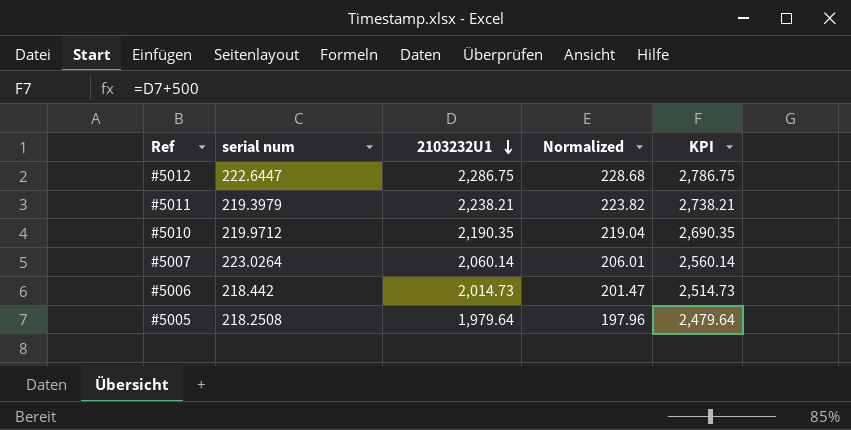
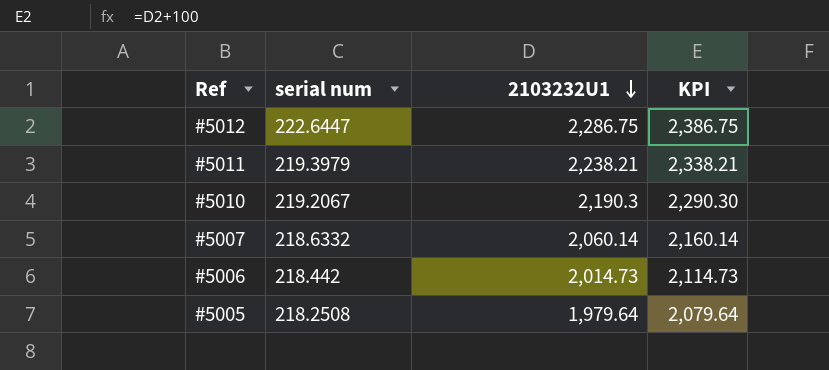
column Normalized | formula: [2103232U1] * 0.1 -> none
column KPI | formula: [2103232U1] + 500 -> [2103232U1] + 100
#5010 | serial num: 219.9712 -> 219.2067
#5010 | 2103232U1: 2,190.35 -> 2,190.3
#5007 | serial num: 223.0264 -> 218.6332

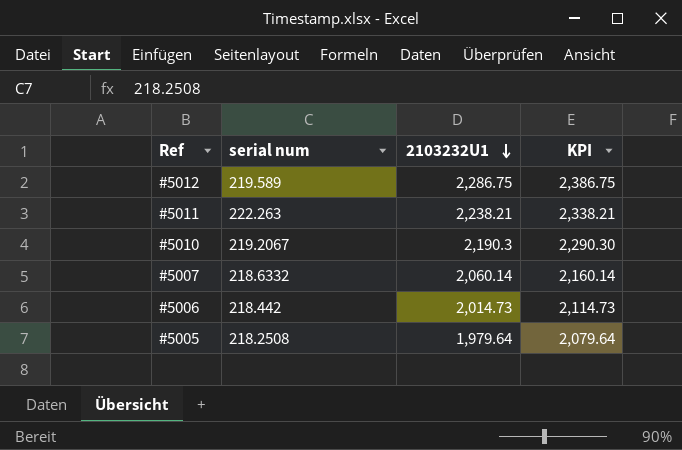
#5012 | serial num: 222.6447 -> 219.589
#5011 | serial num: 219.3979 -> 222.263

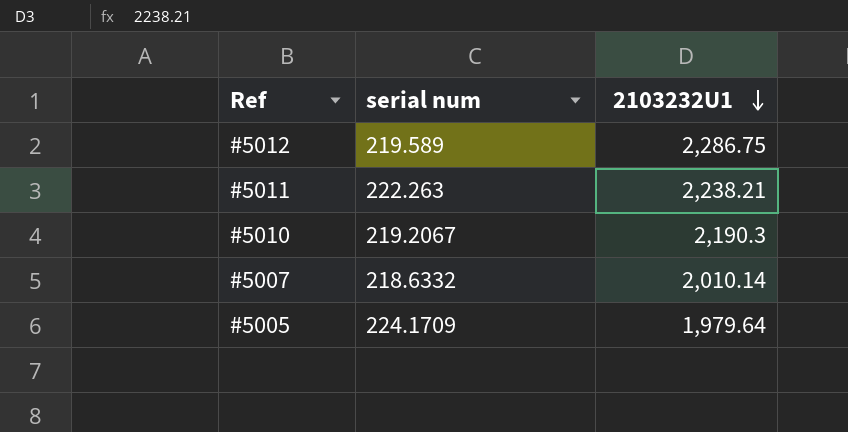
column KPI | formula: [2103232U1] + 100 -> none
row #5006: 218.442 | 2,014.73 | 2,114.73 -> none
#5007 | 2103232U1: 2,060.14 -> 2,010.14
#5005 | serial num: 218.2508 -> 224.1709

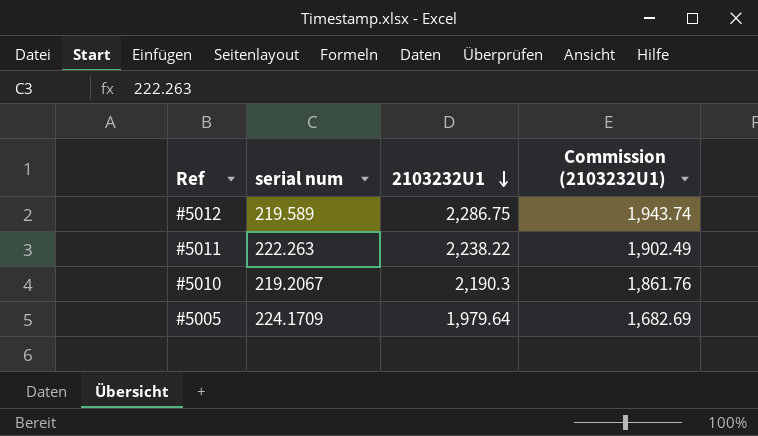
column Commission (2103232U1) | formula: none -> [2103232U1] * 0.85
row #5007: 218.6332 | 2,010.14 -> none
#5011 | 2103232U1: 2,238.21 -> 2,238.22

